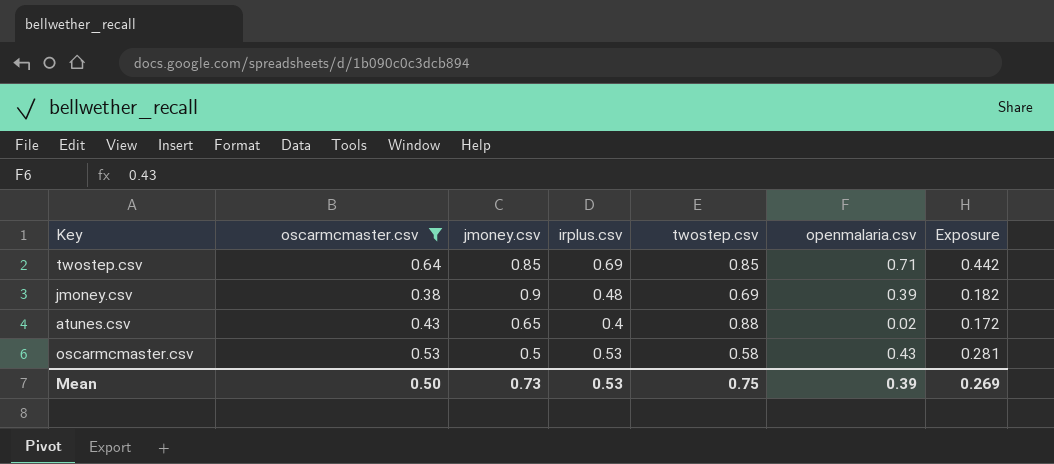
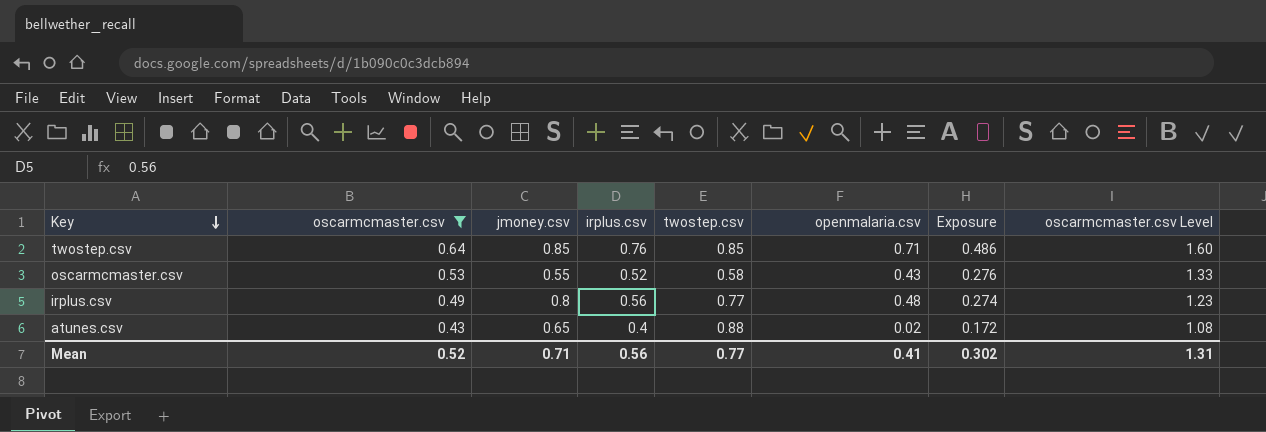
row order: none -> Key descending
column oscarmcmaster.csv Level | formula: none -> [oscarmcmaster.csv] * 2.5
row jmoney.csv: 0.38 | 0.9 | 0.48 | 0.69 | 0.39 | 0.182 -> none
twostep.csv | irplus.csv: 0.69 -> 0.76
twostep.csv | Exposure: 0.442 -> 0.486
oscarmcmaster.csv | jmoney.csv: 0.5 -> 0.55
oscarmcmaster.csv | irplus.csv: 0.53 -> 0.52
oscarmcmaster.csv | Exposure: 0.281 -> 0.276
row irplus.csv: none -> 0.49 | 0.8 | 0.56 | 0.77 | 0.48 | 0.274 | 1.23
Mean | oscarmcmaster.csv: 0.50 -> 0.52
Mean | jmoney.csv: 0.73 -> 0.71
Mean | irplus.csv: 0.53 -> 0.56
Mean | twostep.csv: 0.75 -> 0.77
Mean | openmalaria.csv: 0.39 -> 0.41
Mean | Exposure: 0.269 -> 0.302

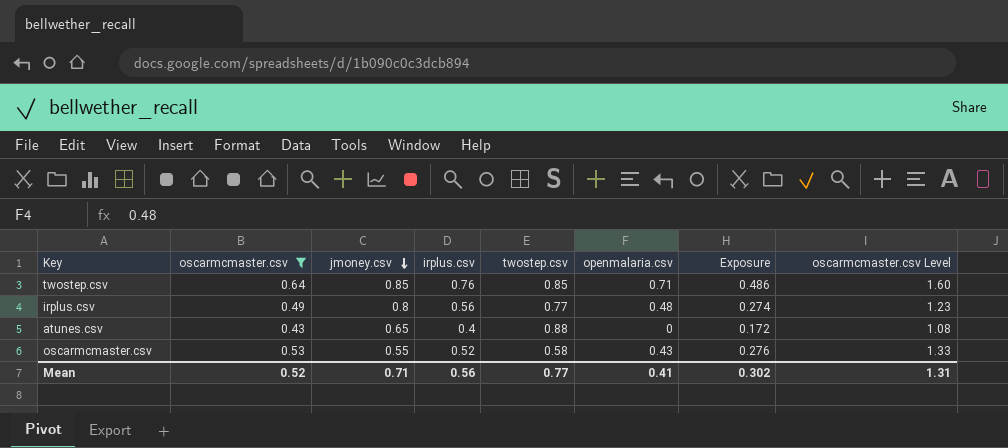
row order: Key descending -> jmoney.csv descending
atunes.csv | openmalaria.csv: 0.02 -> 0

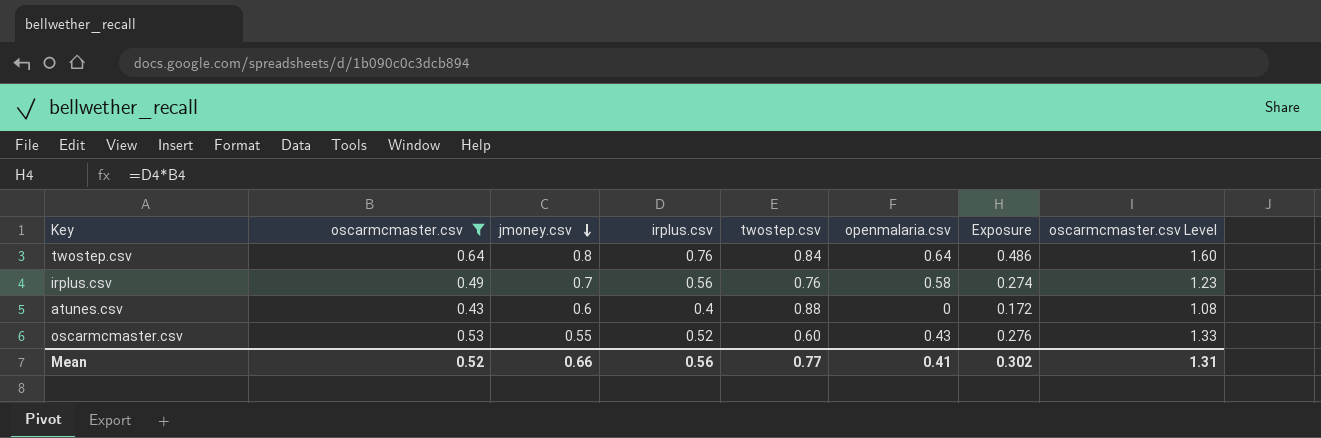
twostep.csv | jmoney.csv: 0.85 -> 0.8
twostep.csv | twostep.csv: 0.85 -> 0.84
twostep.csv | openmalaria.csv: 0.71 -> 0.64
irplus.csv | jmoney.csv: 0.8 -> 0.7
irplus.csv | twostep.csv: 0.77 -> 0.76
irplus.csv | openmalaria.csv: 0.48 -> 0.58
atunes.csv | jmoney.csv: 0.65 -> 0.6
oscarmcmaster.csv | twostep.csv: 0.58 -> 0.60
Mean | jmoney.csv: 0.71 -> 0.66

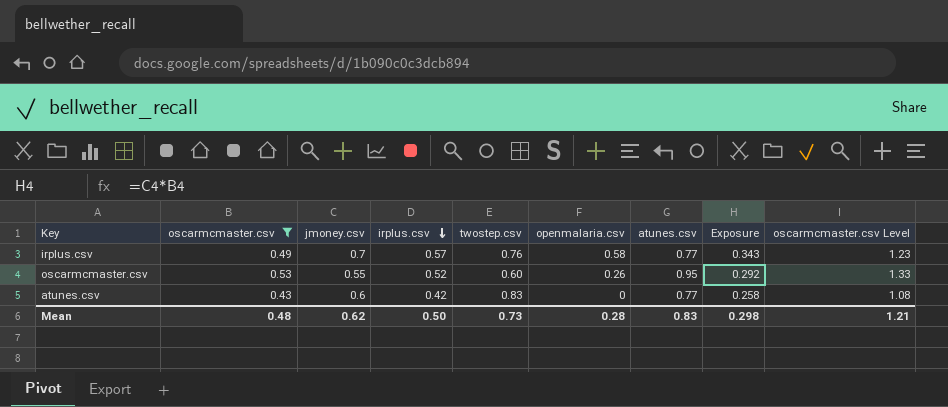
row order: jmoney.csv descending -> irplus.csv descending
column atunes.csv | position: none -> 7
column Exposure | formula: [oscarmcmaster.csv] * [irplus.csv] -> [oscarmcmaster.csv] * [jmoney.csv]
row twostep.csv: 0.64 | 0.8 | 0.76 | 0.84 | 0.64 | 0.486 | 1.60 -> none
irplus.csv | irplus.csv: 0.56 -> 0.57
oscarmcmaster.csv | openmalaria.csv: 0.43 -> 0.26
atunes.csv | irplus.csv: 0.4 -> 0.42
atunes.csv | twostep.csv: 0.88 -> 0.83
Mean | oscarmcmaster.csv: 0.52 -> 0.48
Mean | jmoney.csv: 0.66 -> 0.62
Mean | irplus.csv: 0.56 -> 0.50
Mean | twostep.csv: 0.77 -> 0.73
Mean | openmalaria.csv: 0.41 -> 0.28
Mean | Exposure: 0.302 -> 0.298
Mean | oscarmcmaster.csv Level: 1.31 -> 1.21

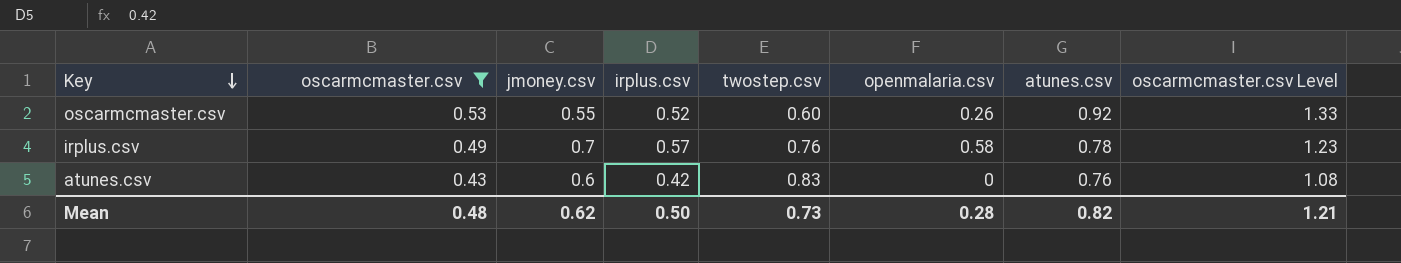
row order: irplus.csv descending -> Key descending
column Exposure | formula: [oscarmcmaster.csv] * [jmoney.csv] -> none
oscarmcmaster.csv | atunes.csv: 0.95 -> 0.92
irplus.csv | atunes.csv: 0.77 -> 0.78
atunes.csv | atunes.csv: 0.77 -> 0.76
Mean | atunes.csv: 0.83 -> 0.82

